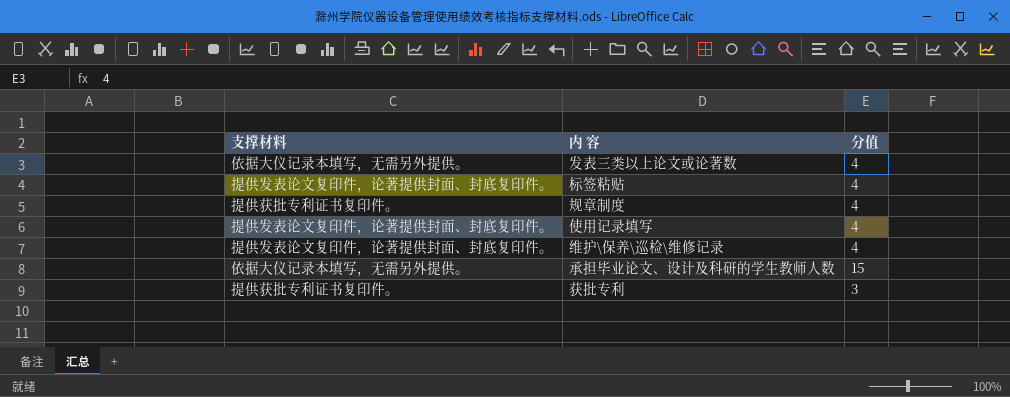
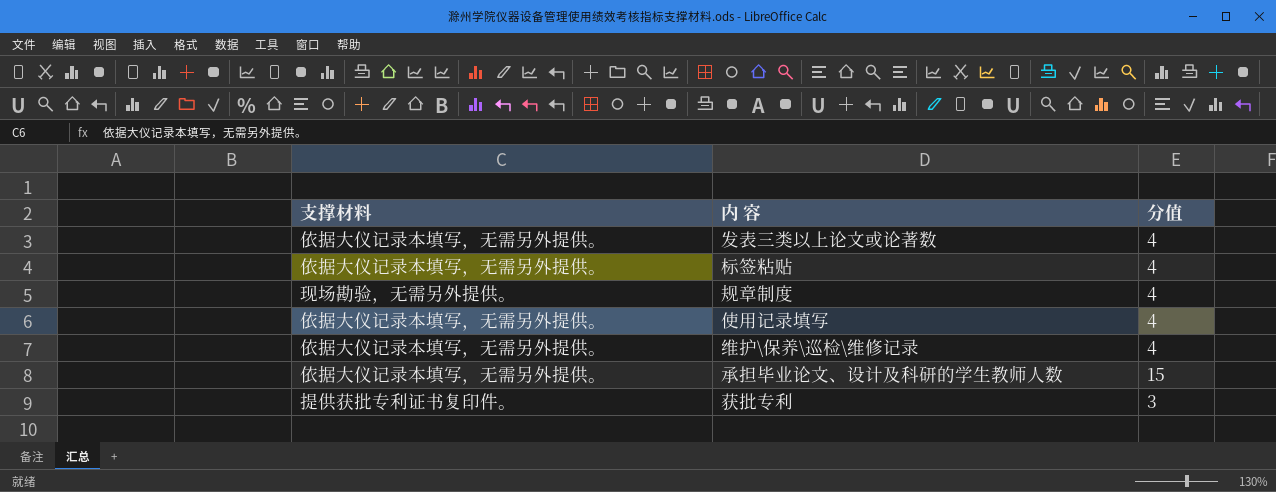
标签粘贴 | 支撑材料: 提供发表论文复印件，论著提供封面、封底复印件。 -> 依据大仪记录本填写，无需另外提供。
规章制度 | 支撑材料: 提供获批专利证书复印件。 -> 现场勘验，无需另外提供。
使用记录填写 | 支撑材料: 提供发表论文复印件，论著提供封面、封底复印件。 -> 依据大仪记录本填写，无需另外提供。
维护\保养\巡检\维修记录 | 支撑材料: 提供发表论文复印件，论著提供封面、封底复印件。 -> 依据大仪记录本填写，无需另外提供。

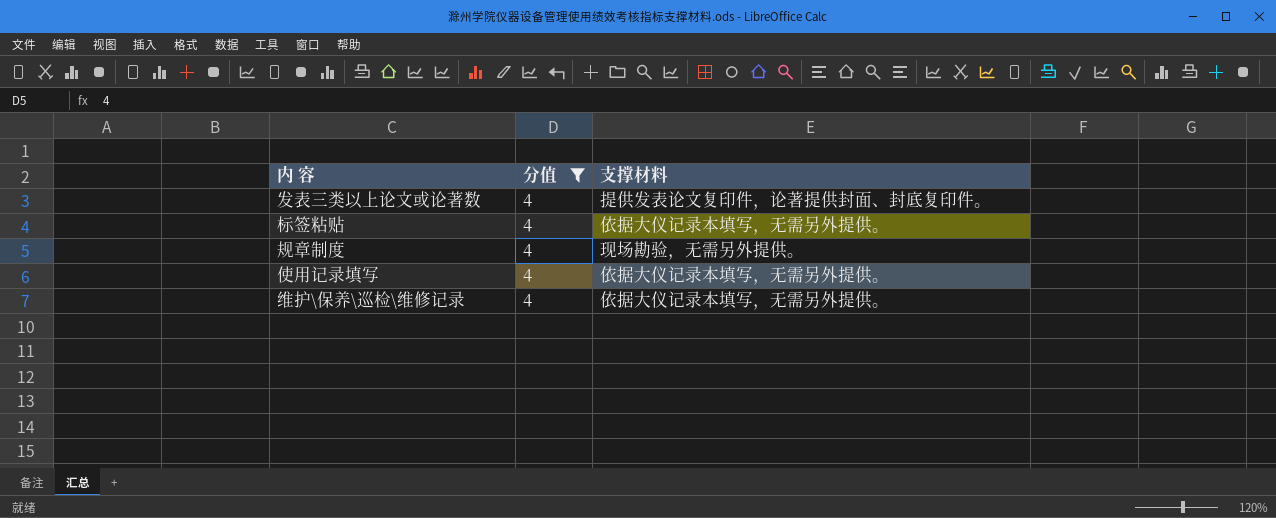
filter: none -> 分值 = 4
column 支撑材料 | position: 1 -> 3
发表三类以上论文或论著数 | 支撑材料: 依据大仪记录本填写，无需另外提供。 -> 提供发表论文复印件，论著提供封面、封底复印件。

